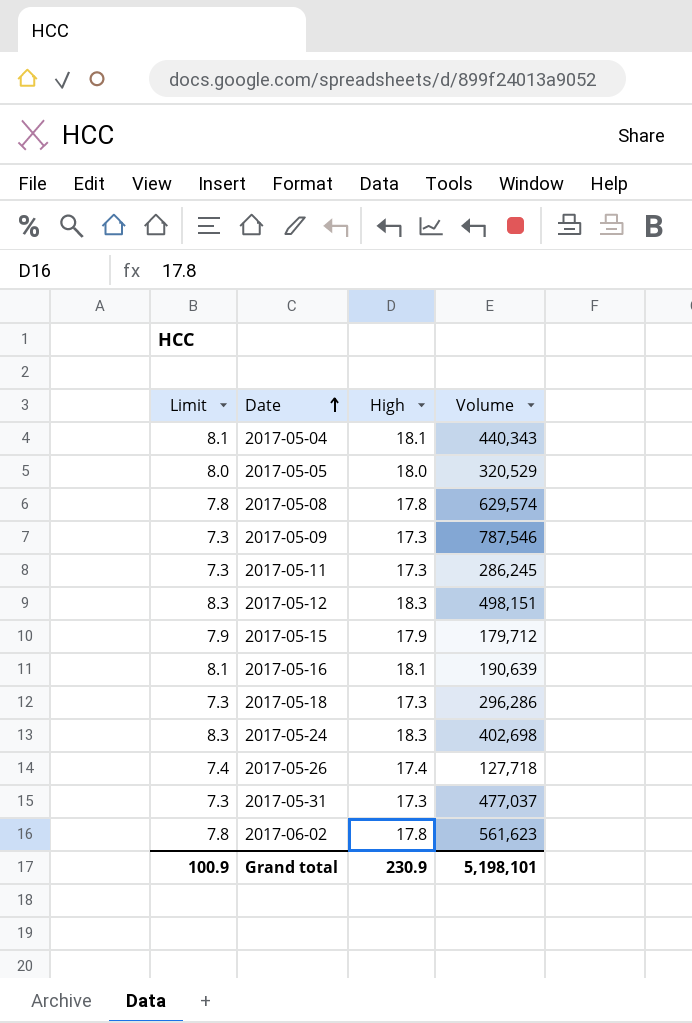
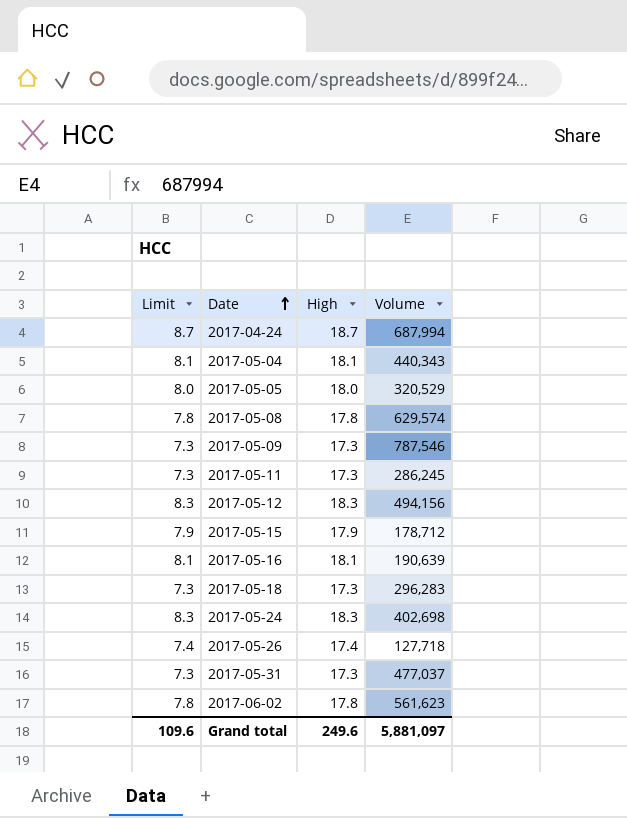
row 2017-04-24: none -> 8.7 | 18.7 | 687,994
2017-05-12 | Volume: 498,151 -> 494,156
2017-05-15 | Volume: 179,712 -> 178,712
2017-05-18 | Volume: 296,286 -> 296,283
Grand total | Limit: 100.9 -> 109.6
Grand total | High: 230.9 -> 249.6
Grand total | Volume: 5,198,101 -> 5,881,097

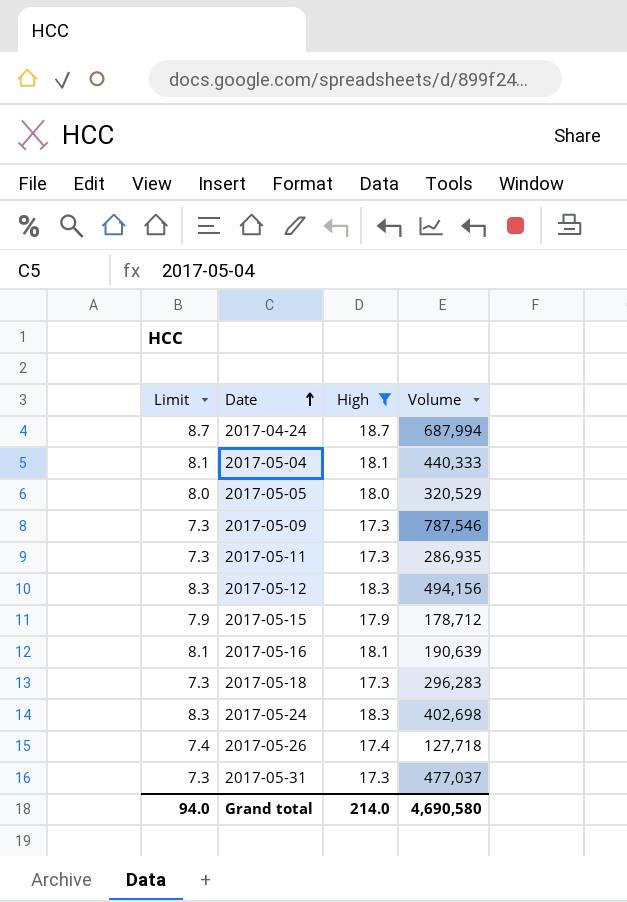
filter: none -> High != 17.8
2017-05-04 | Volume: 440,343 -> 440,333
2017-05-11 | Volume: 286,245 -> 286,935
Grand total | Limit: 109.6 -> 94.0
Grand total | High: 249.6 -> 214.0
Grand total | Volume: 5,881,097 -> 4,690,580

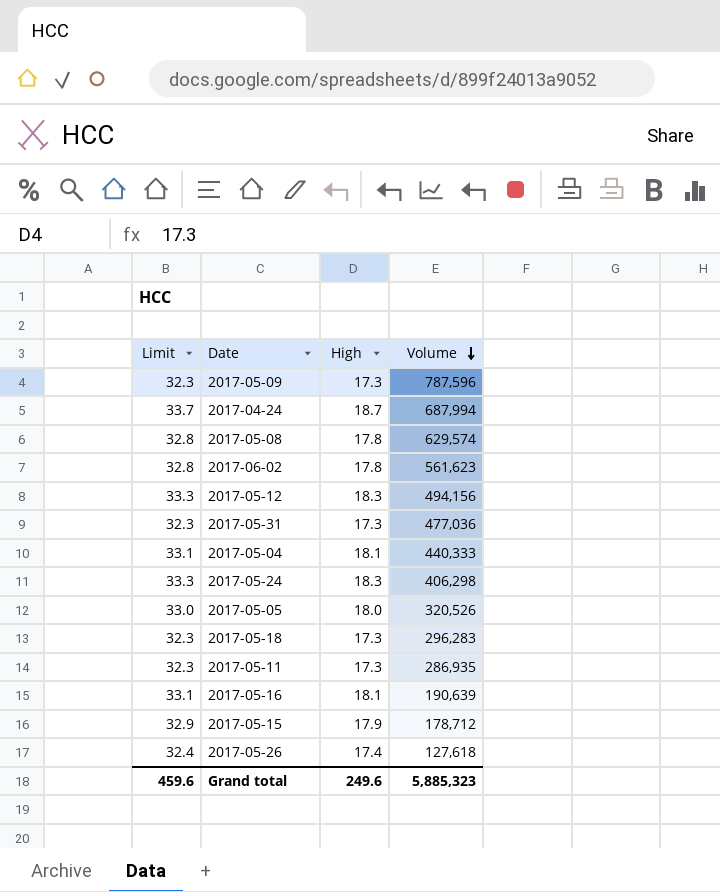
filter: High != 17.8 -> none
row order: Date ascending -> Volume descending
column Limit | formula: [High] - 10 -> [High] + 15
2017-05-09 | Volume: 787,546 -> 787,596
2017-05-31 | Volume: 477,037 -> 477,036
2017-05-24 | Volume: 402,698 -> 406,298
2017-05-05 | Volume: 320,529 -> 320,526
2017-05-26 | Volume: 127,718 -> 127,618
Grand total | Limit: 94.0 -> 459.6
Grand total | High: 214.0 -> 249.6
Grand total | Volume: 4,690,580 -> 5,885,323

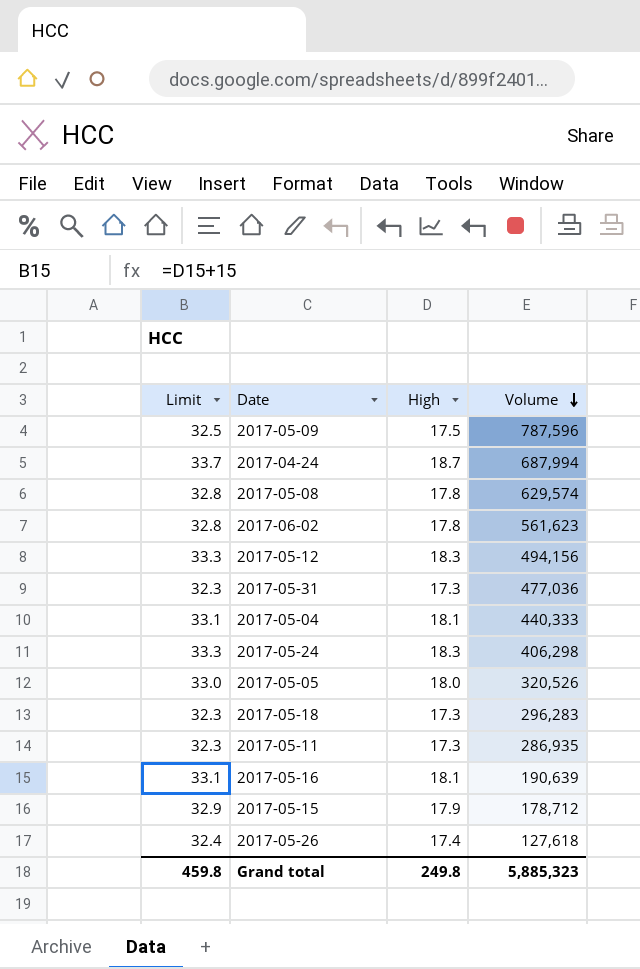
2017-05-09 | Limit: 32.3 -> 32.5
2017-05-09 | High: 17.3 -> 17.5
Grand total | Limit: 459.6 -> 459.8
Grand total | High: 249.6 -> 249.8

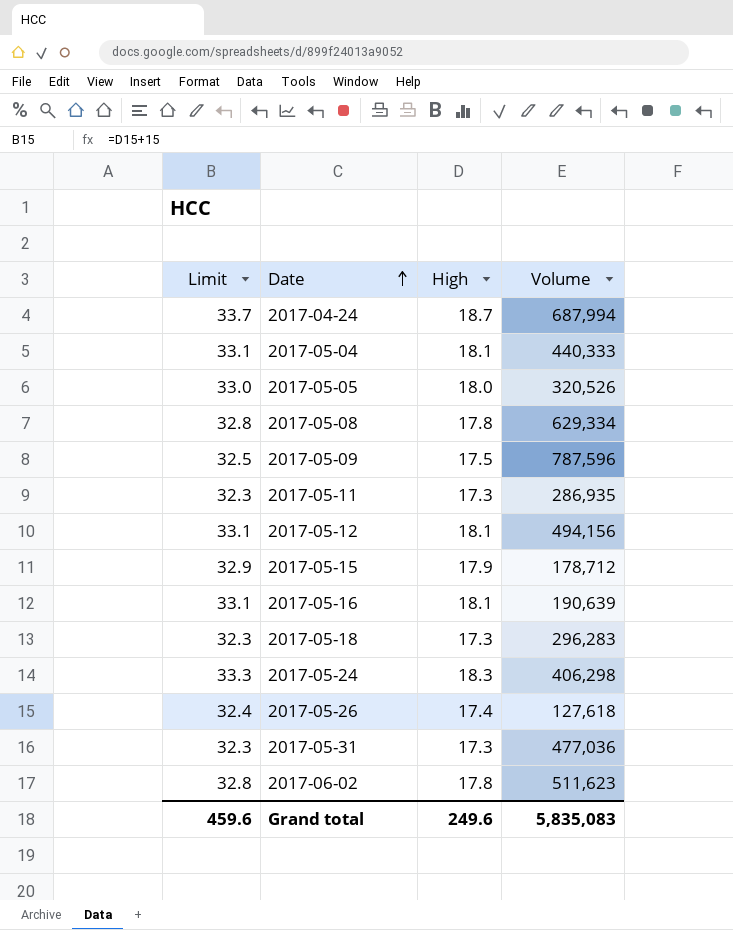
row order: Volume descending -> Date ascending
2017-05-08 | Volume: 629,574 -> 629,334
2017-05-12 | Limit: 33.3 -> 33.1
2017-05-12 | High: 18.3 -> 18.1
2017-06-02 | Volume: 561,623 -> 511,623
Grand total | Limit: 459.8 -> 459.6
Grand total | High: 249.8 -> 249.6
Grand total | Volume: 5,885,323 -> 5,835,083

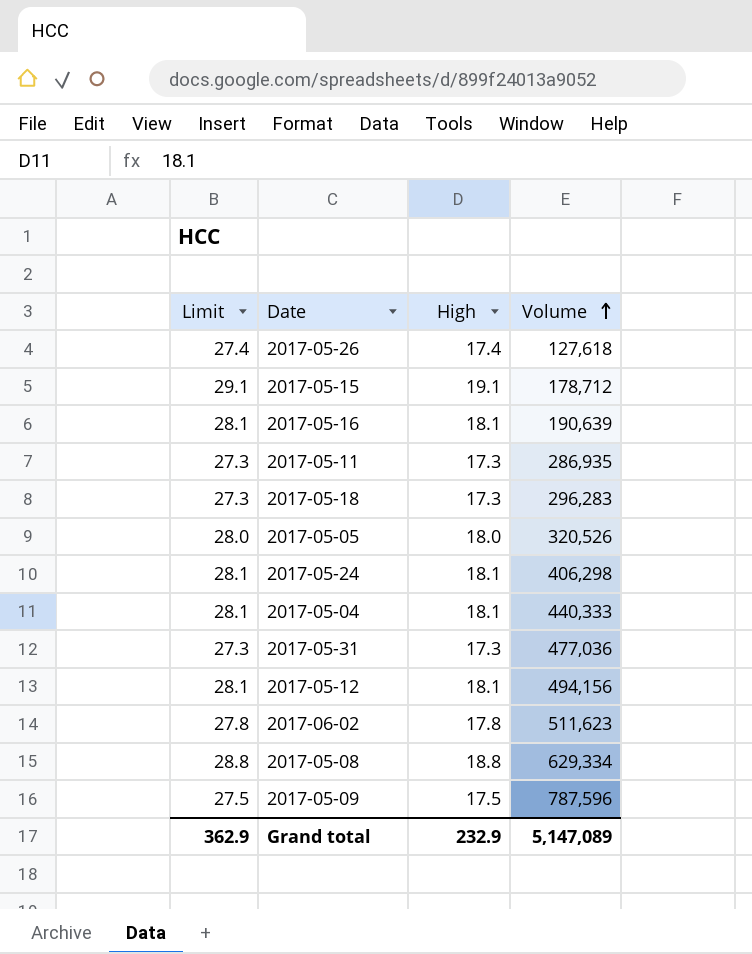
row order: Date ascending -> Volume ascending
column Limit | formula: [High] + 15 -> [High] + 10
row 2017-04-24: 33.7 | 18.7 | 687,994 -> none
2017-05-15 | High: 17.9 -> 19.1
2017-05-24 | High: 18.3 -> 18.1
2017-05-08 | High: 17.8 -> 18.8
Grand total | Limit: 459.6 -> 362.9
Grand total | High: 249.6 -> 232.9
Grand total | Volume: 5,835,083 -> 5,147,089

